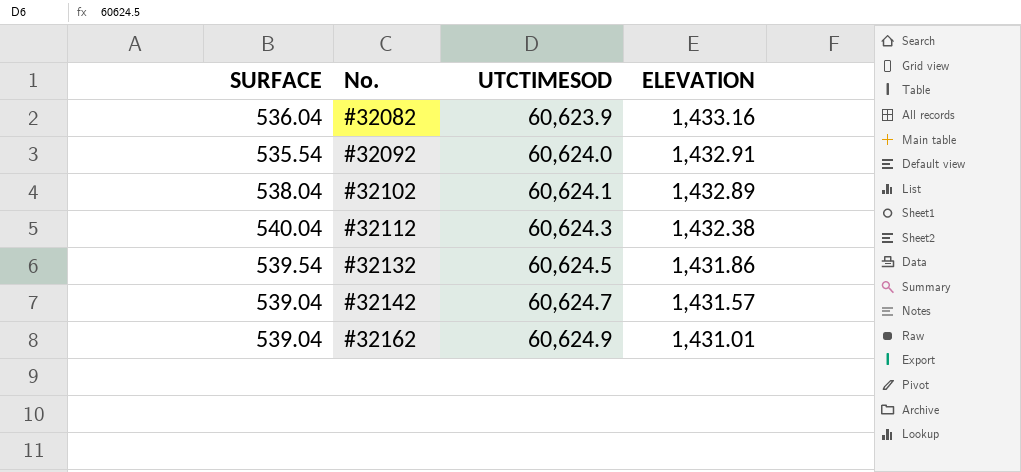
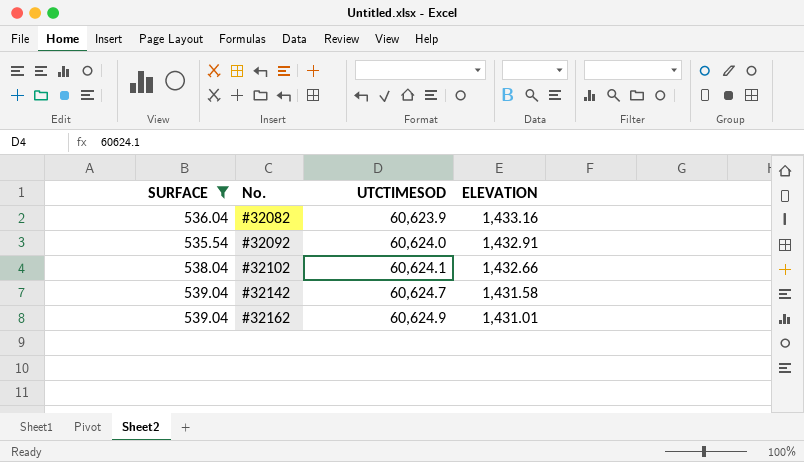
filter: none -> SURFACE <= 539.04
#32102 | ELEVATION: 1,432.89 -> 1,432.66
#32142 | ELEVATION: 1,431.57 -> 1,431.58

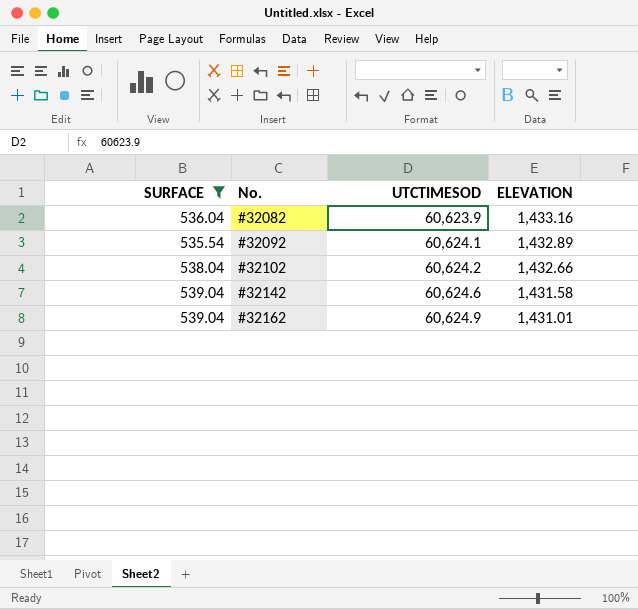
#32092 | UTCTIMESOD: 60,624.0 -> 60,624.1
#32092 | ELEVATION: 1,432.91 -> 1,432.89
#32102 | UTCTIMESOD: 60,624.1 -> 60,624.2
#32142 | UTCTIMESOD: 60,624.7 -> 60,624.6

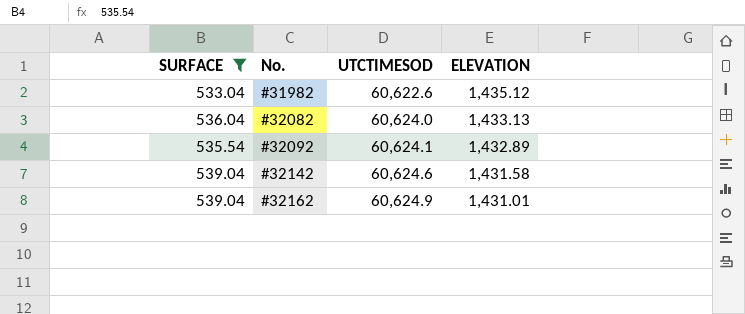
row #32102: 538.04 | 60,624.2 | 1,432.66 -> none
row #31982: none -> 533.04 | 60,622.6 | 1,435.12
#32082 | UTCTIMESOD: 60,623.9 -> 60,624.0
#32082 | ELEVATION: 1,433.16 -> 1,433.13

